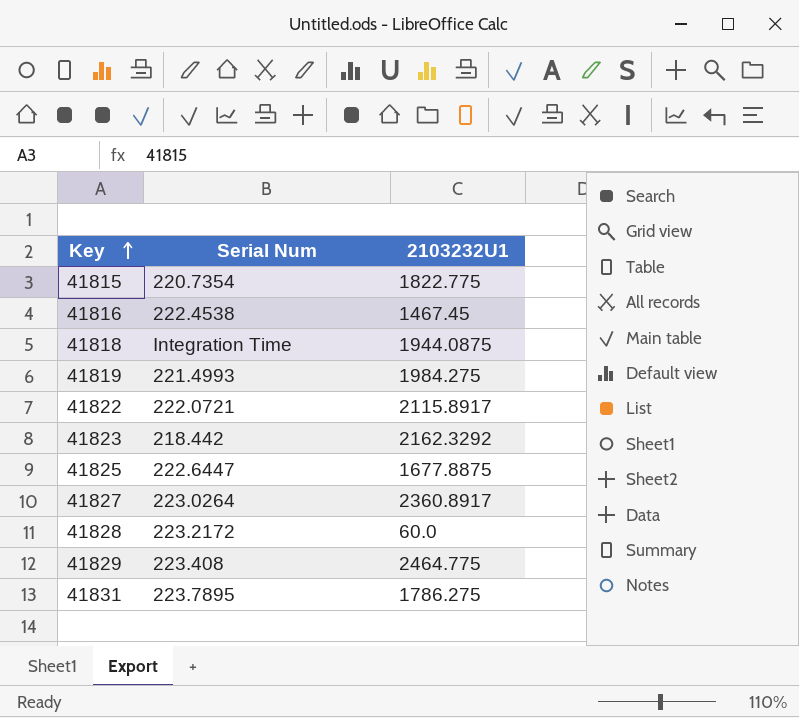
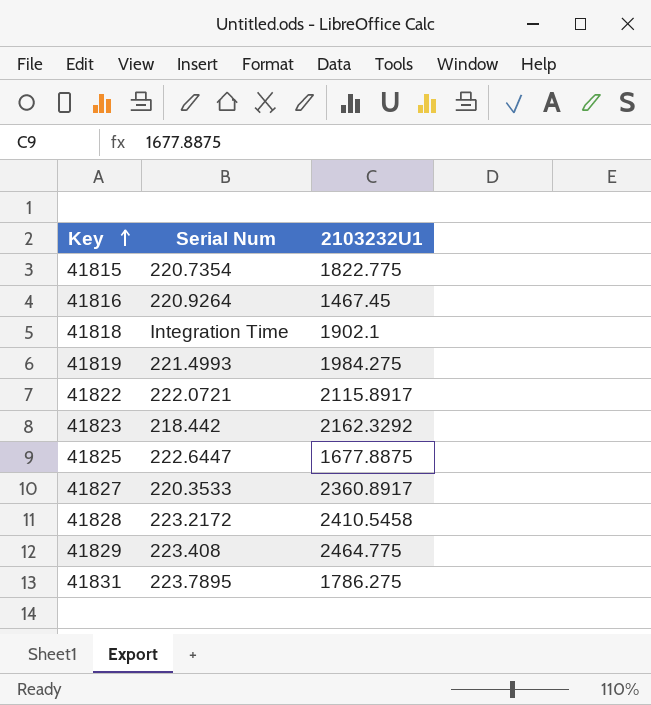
41816 | Serial Num: 222.4538 -> 220.9264
41818 | 2103232U1: 1944.0875 -> 1902.1
41827 | Serial Num: 223.0264 -> 220.3533
41828 | 2103232U1: 60.0 -> 2410.5458

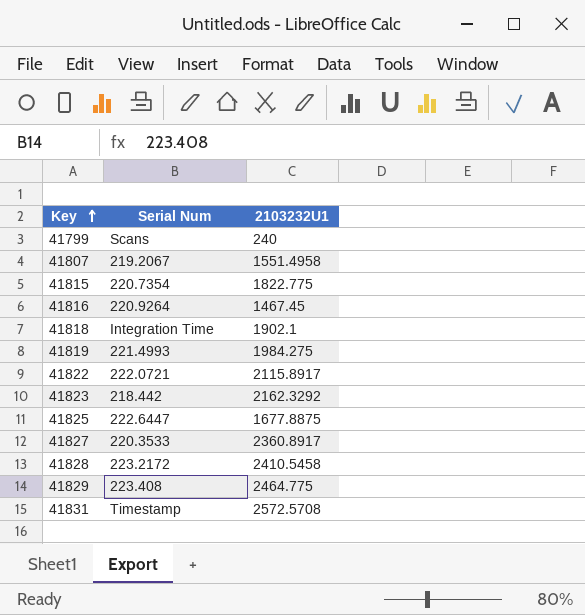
row 41799: none -> Scans | 240
row 41807: none -> 219.2067 | 1551.4958
41831 | Serial Num: 223.7895 -> Timestamp
41831 | 2103232U1: 1786.275 -> 2572.5708

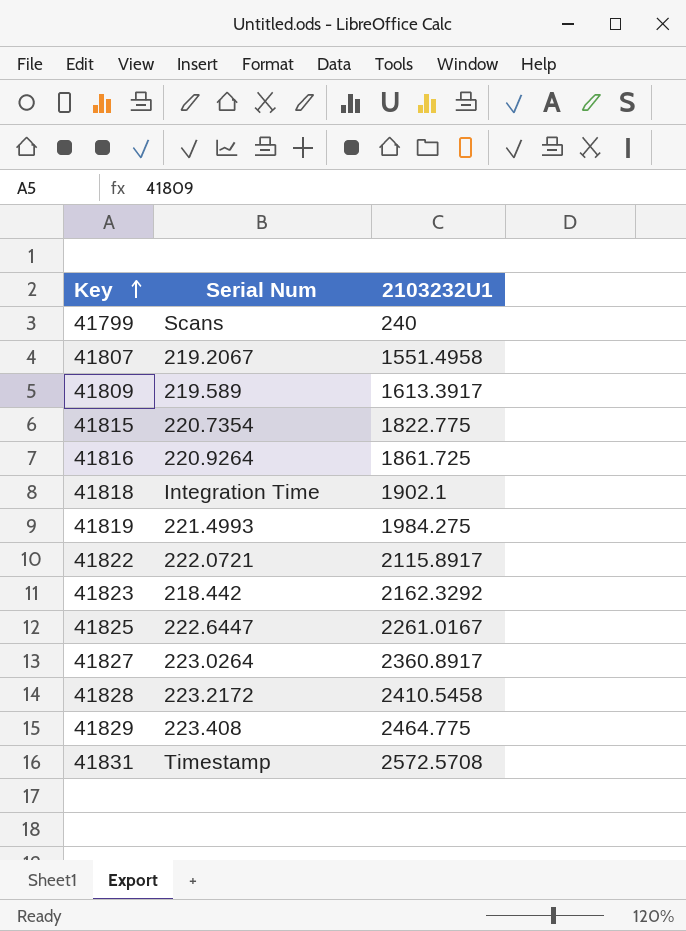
row 41809: none -> 219.589 | 1613.3917
41816 | 2103232U1: 1467.45 -> 1861.725
41825 | 2103232U1: 1677.8875 -> 2261.0167
41827 | Serial Num: 220.3533 -> 223.0264

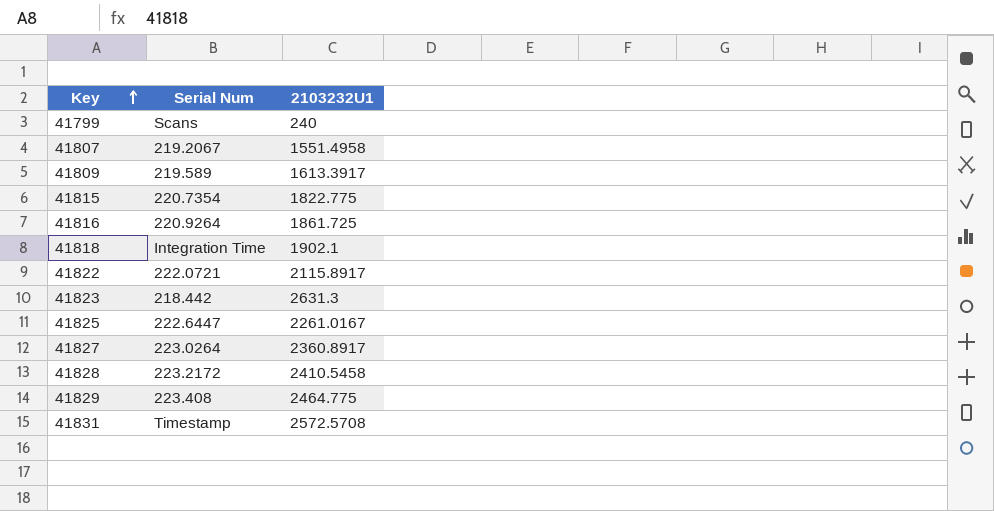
row 41819: 221.4993 | 1984.275 -> none
41823 | 2103232U1: 2162.3292 -> 2631.3

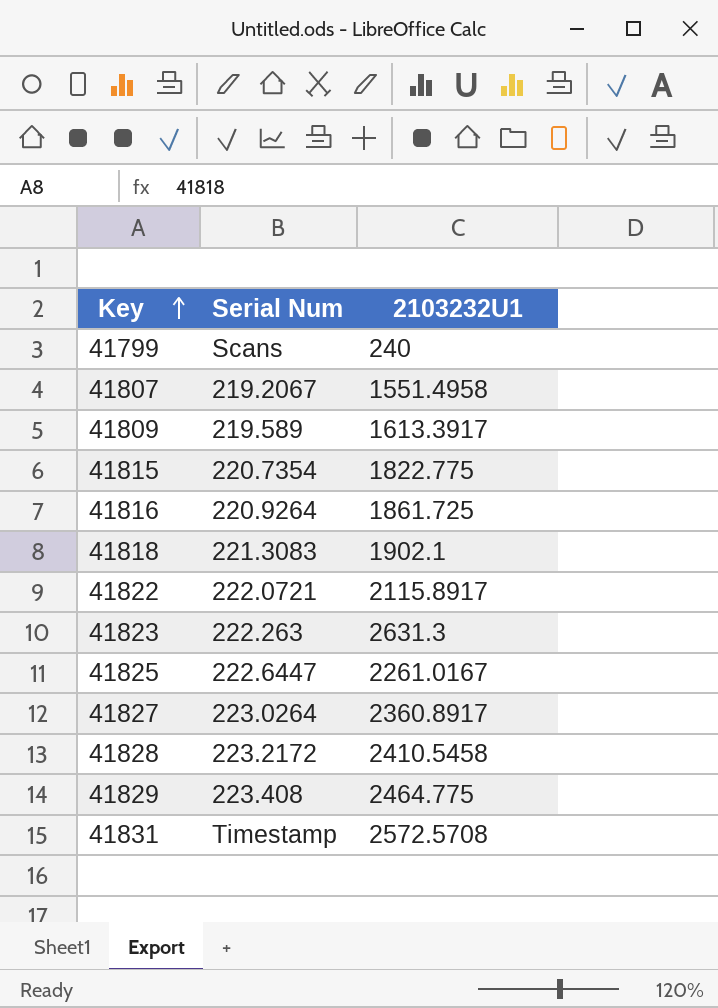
41818 | Serial Num: Integration Time -> 221.3083
41823 | Serial Num: 218.442 -> 222.263

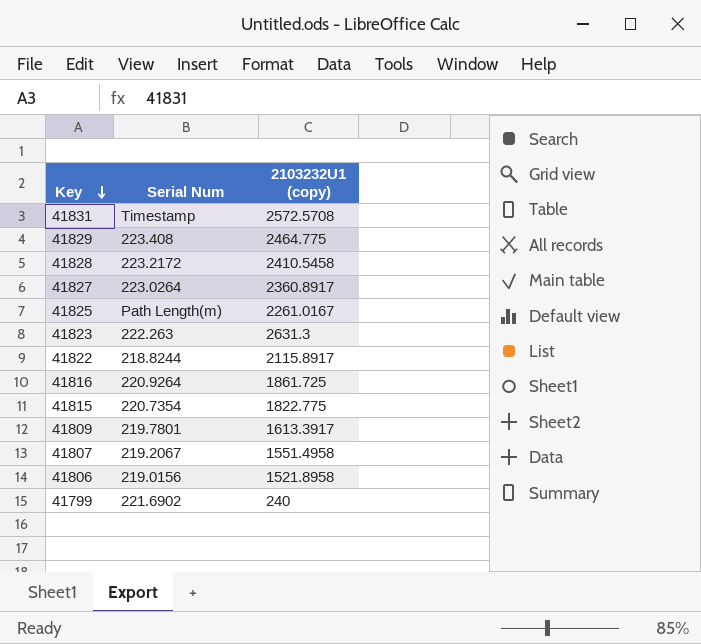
row order: Key ascending -> Key descending
column name: 2103232U1 -> 2103232U1 (copy)
row 41818: 221.3083 | 1902.1 -> none
41825 | Serial Num: 222.6447 -> Path Length(m)
41822 | Serial Num: 222.0721 -> 218.8244
41809 | Serial Num: 219.589 -> 219.7801
row 41806: none -> 219.0156 | 1521.8958
41799 | Serial Num: Scans -> 221.6902

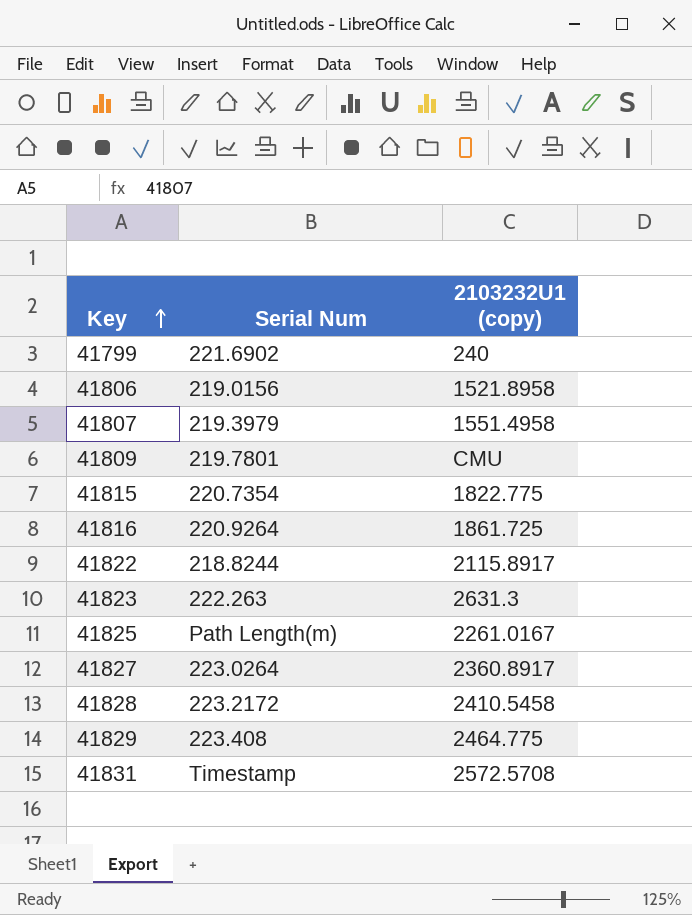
row order: Key descending -> Key ascending
41807 | Serial Num: 219.2067 -> 219.3979
41809 | 2103232U1 (copy): 1613.3917 -> CMU

